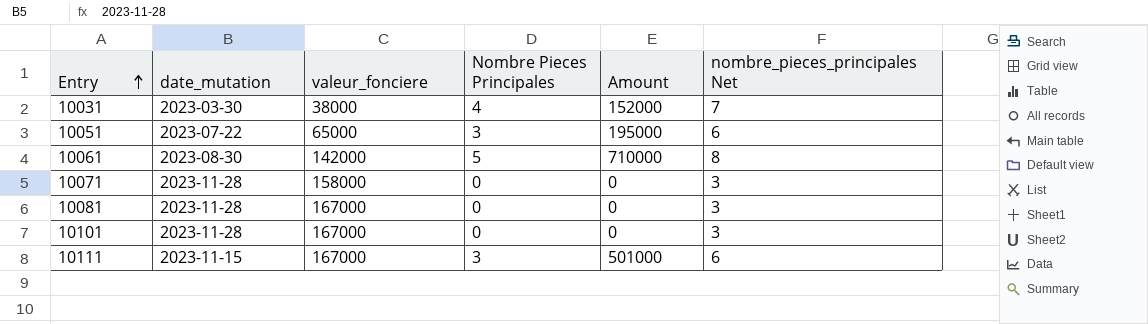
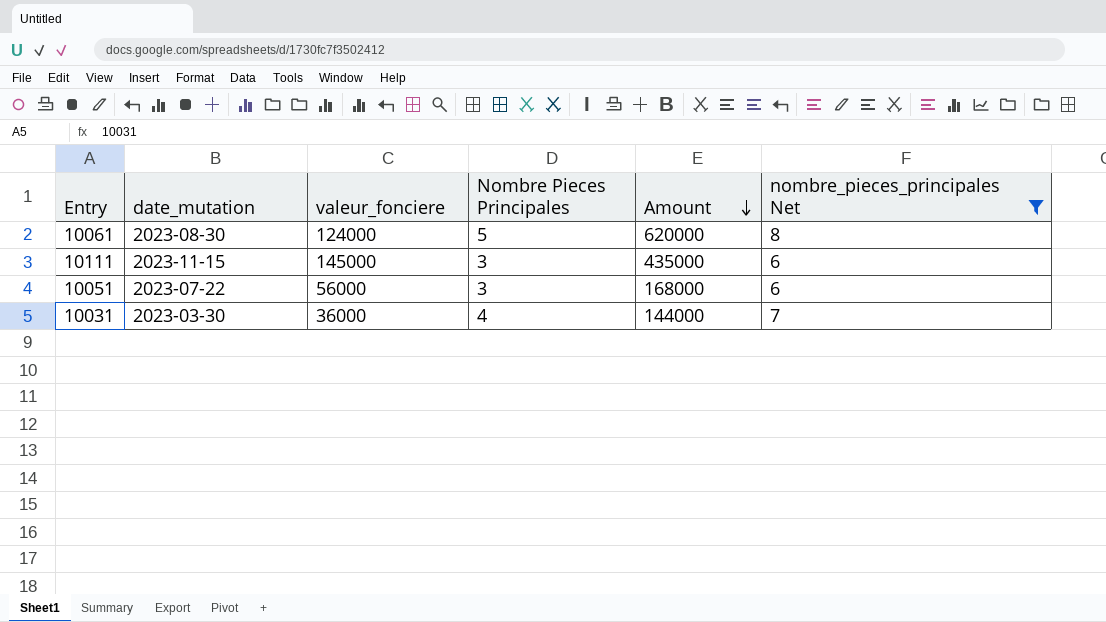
filter: none -> nombre_pieces_principales Net != 3
row order: Entry ascending -> Amount descending
10061 | valeur_fonciere: 142000 -> 124000
10061 | Amount: 710000 -> 620000
10111 | valeur_fonciere: 167000 -> 145000
10111 | Amount: 501000 -> 435000
10051 | valeur_fonciere: 65000 -> 56000
10051 | Amount: 195000 -> 168000
10031 | valeur_fonciere: 38000 -> 36000
10031 | Amount: 152000 -> 144000

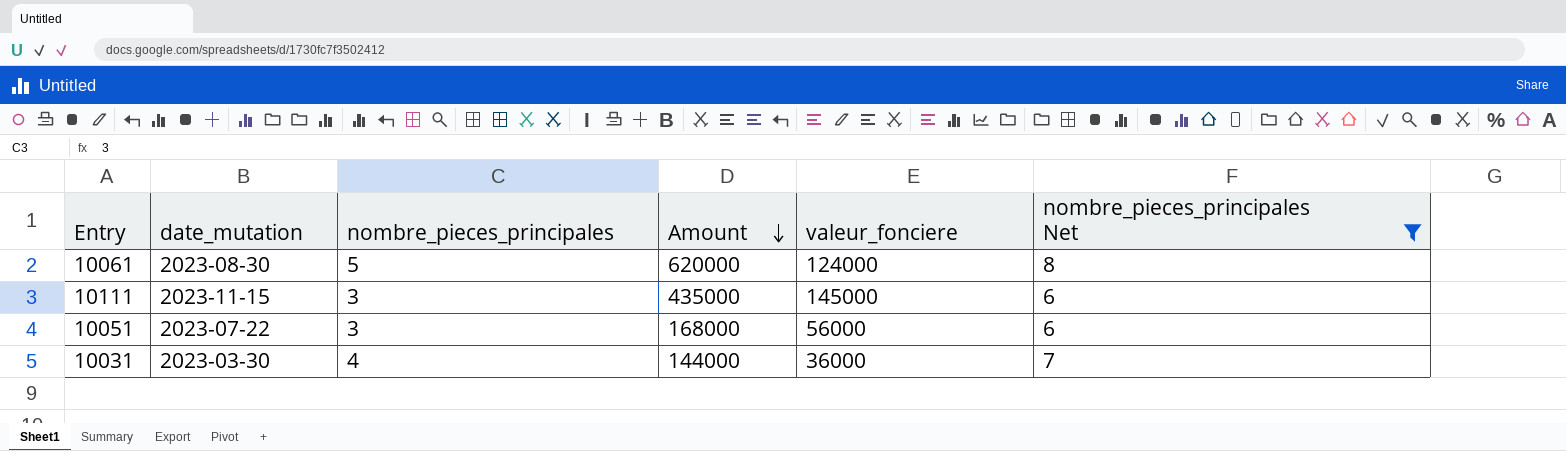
column name: Nombre Pieces Principales -> nombre_pieces_principales
column valeur_fonciere | position: 3 -> 5

